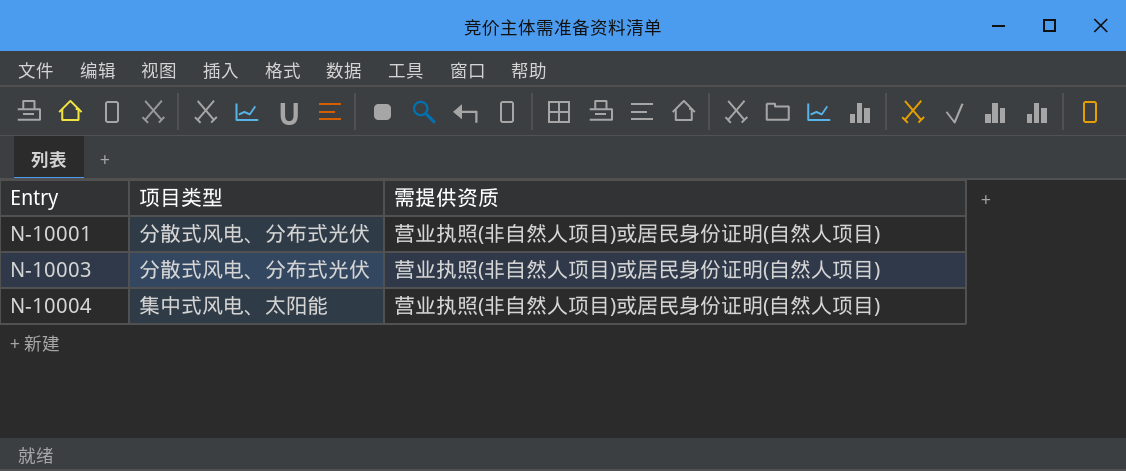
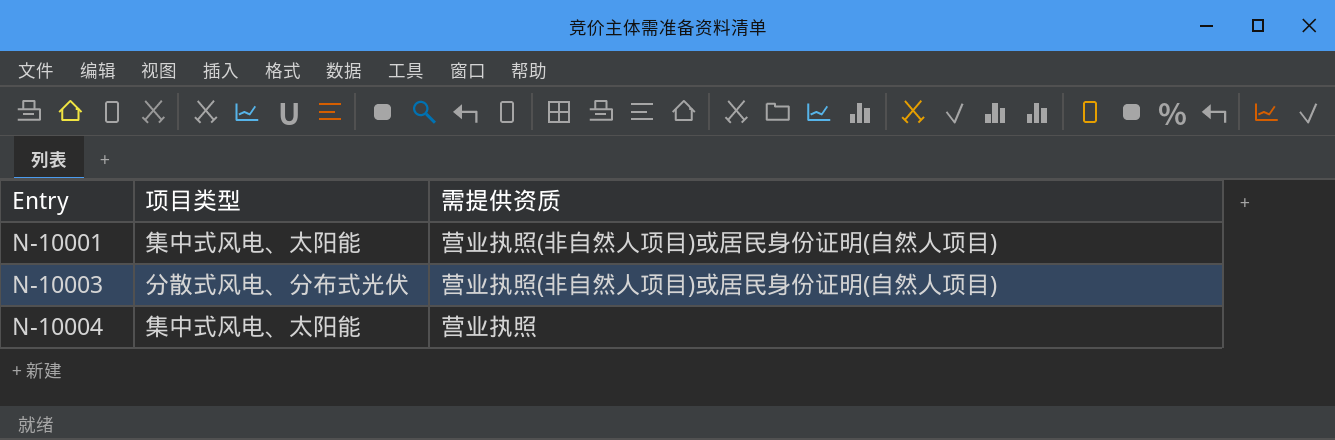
N-10001 | 项目类型: 分散式风电、分布式光伏 -> 集中式风电、太阳能
N-10004 | 需提供资质: 营业执照(非自然人项目)或居民身份证明(自然人项目) -> 营业执照

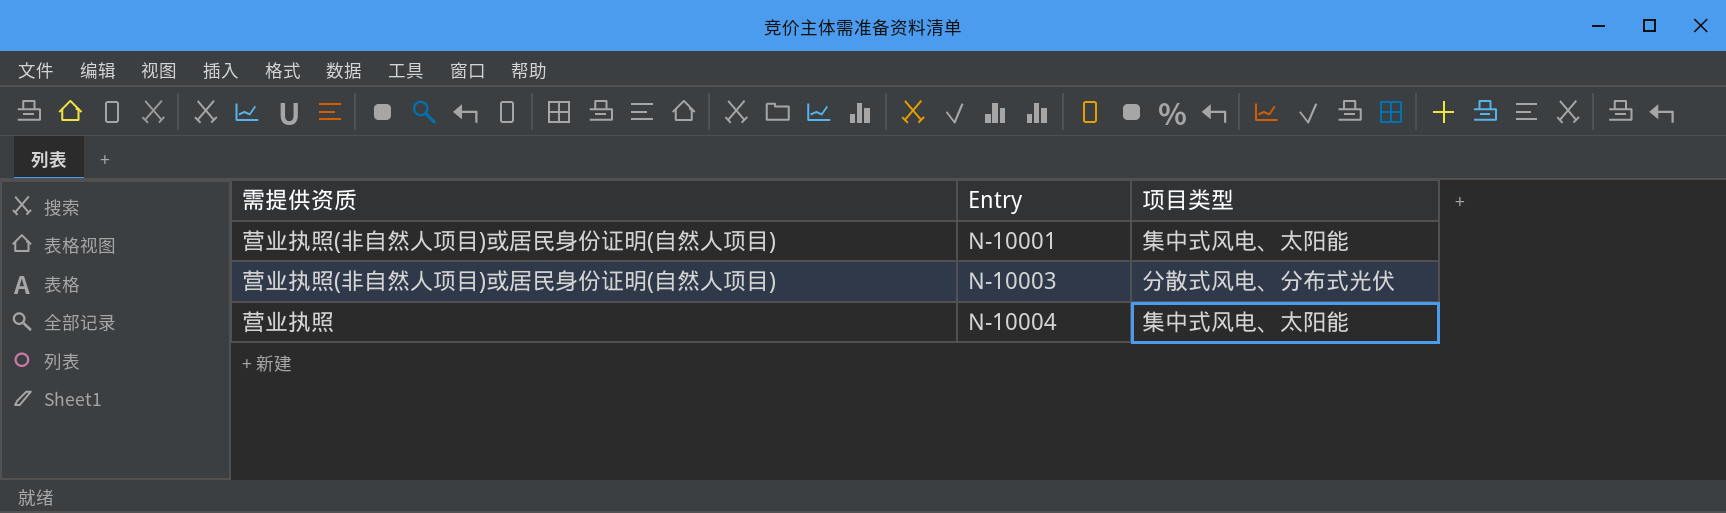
column 需提供资质 | position: 3 -> 1

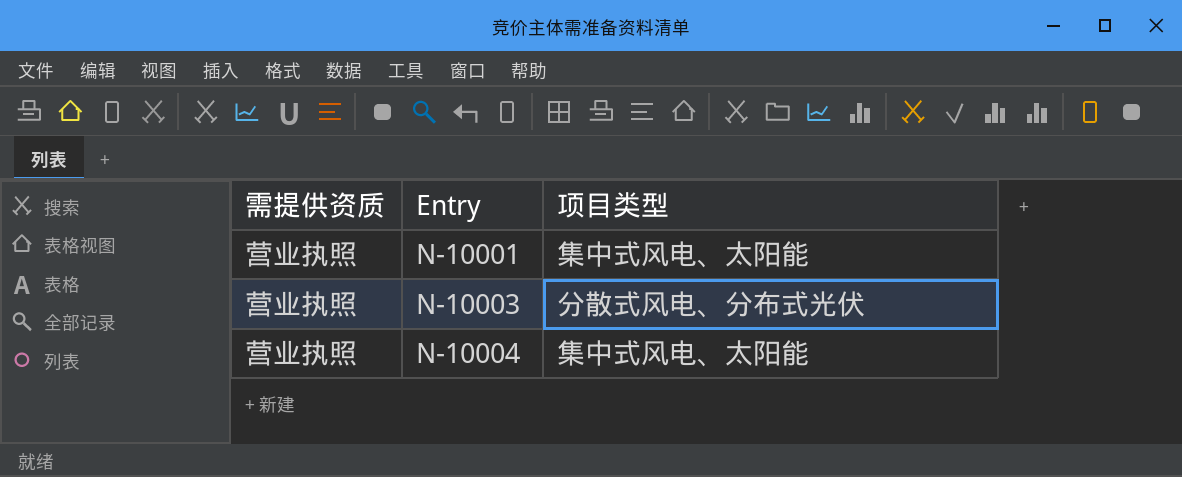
N-10001 | 需提供资质: 营业执照(非自然人项目)或居民身份证明(自然人项目) -> 营业执照
N-10003 | 需提供资质: 营业执照(非自然人项目)或居民身份证明(自然人项目) -> 营业执照

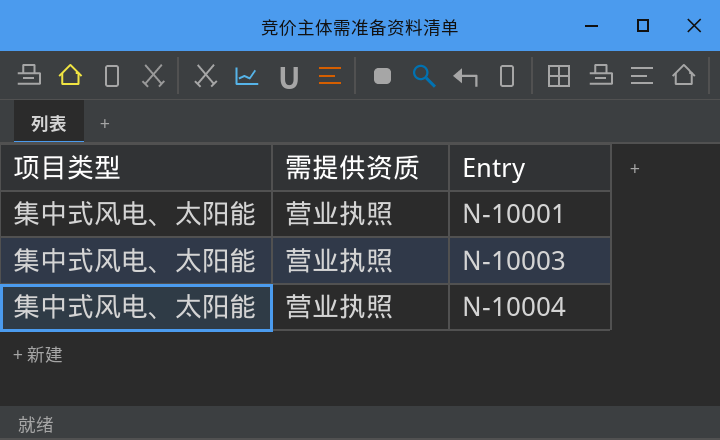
column 项目类型 | position: 3 -> 1
N-10003 | 项目类型: 分散式风电、分布式光伏 -> 集中式风电、太阳能

